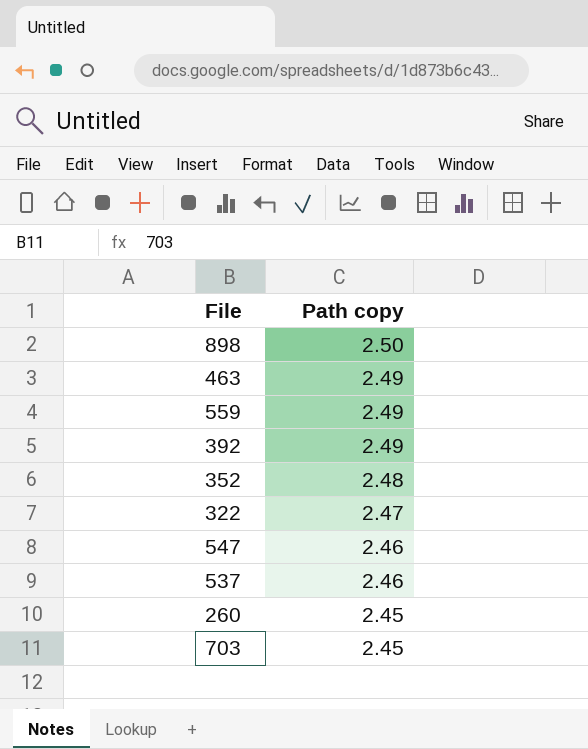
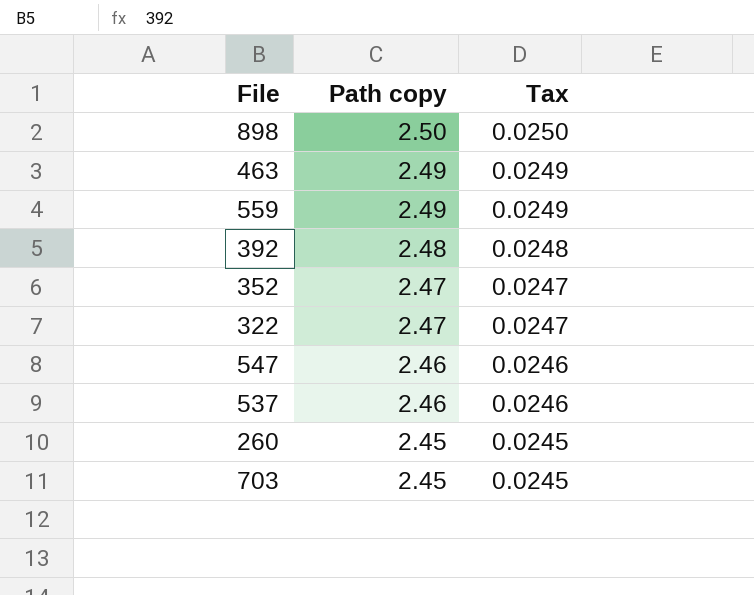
column Tax | formula: none -> [Path copy] * 0.01
392 | Path copy: 2.49 -> 2.48
352 | Path copy: 2.48 -> 2.47

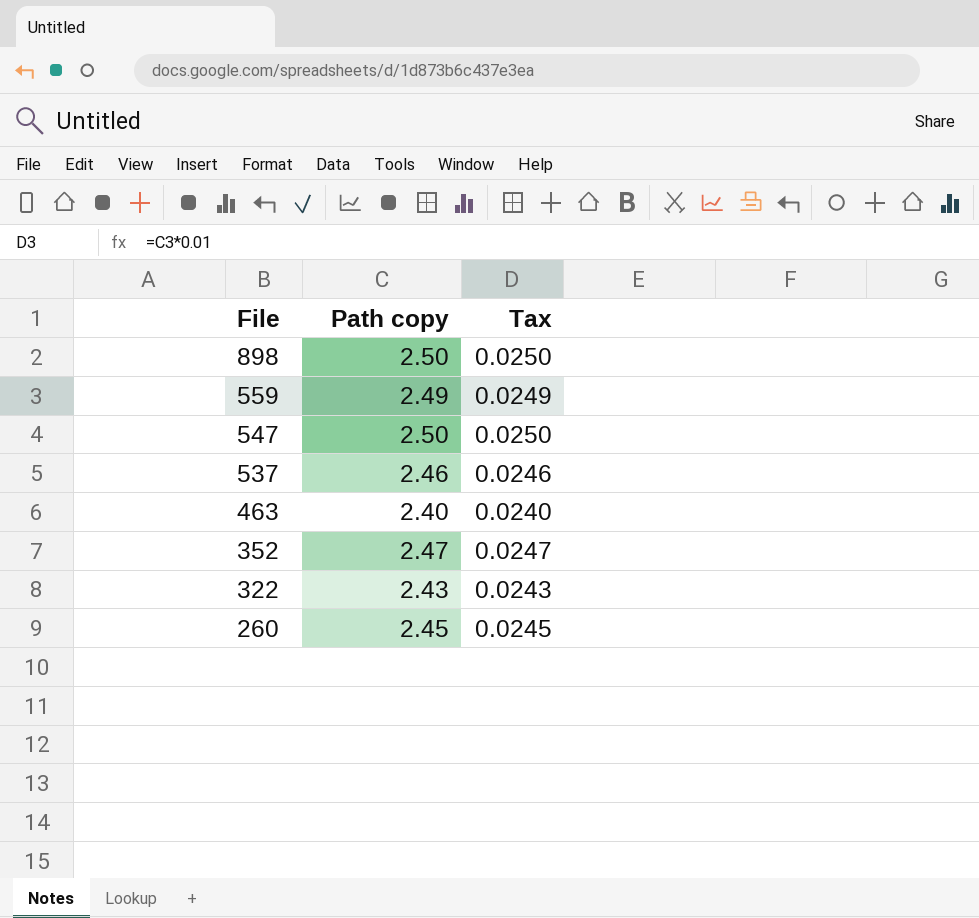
row order: Path copy descending -> File descending
row 392: 2.48 | 0.0248 -> none
row 703: 2.45 | 0.0245 -> none
547 | Path copy: 2.46 -> 2.50
547 | Tax: 0.0246 -> 0.0250
463 | Path copy: 2.49 -> 2.40
463 | Tax: 0.0249 -> 0.0240
322 | Path copy: 2.47 -> 2.43
322 | Tax: 0.0247 -> 0.0243

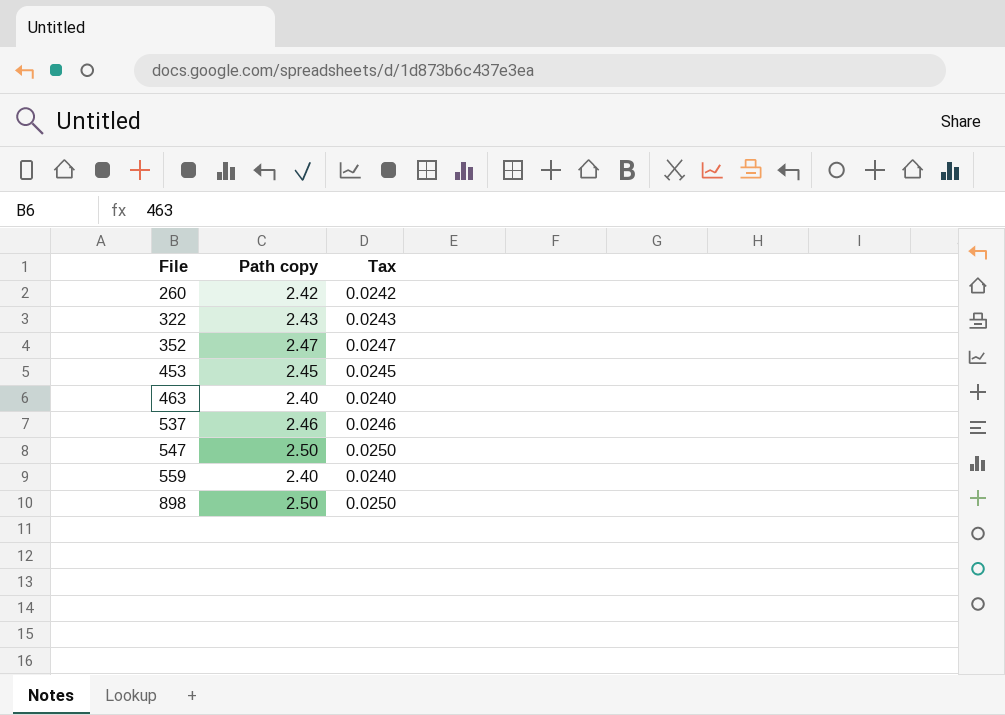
row order: File descending -> File ascending
260 | Path copy: 2.45 -> 2.42
260 | Tax: 0.0245 -> 0.0242
row 453: none -> 2.45 | 0.0245
559 | Path copy: 2.49 -> 2.40
559 | Tax: 0.0249 -> 0.0240

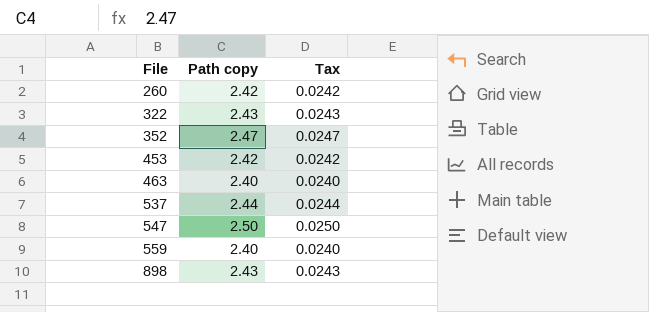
453 | Path copy: 2.45 -> 2.42
453 | Tax: 0.0245 -> 0.0242
537 | Path copy: 2.46 -> 2.44
537 | Tax: 0.0246 -> 0.0244
898 | Path copy: 2.50 -> 2.43
898 | Tax: 0.0250 -> 0.0243

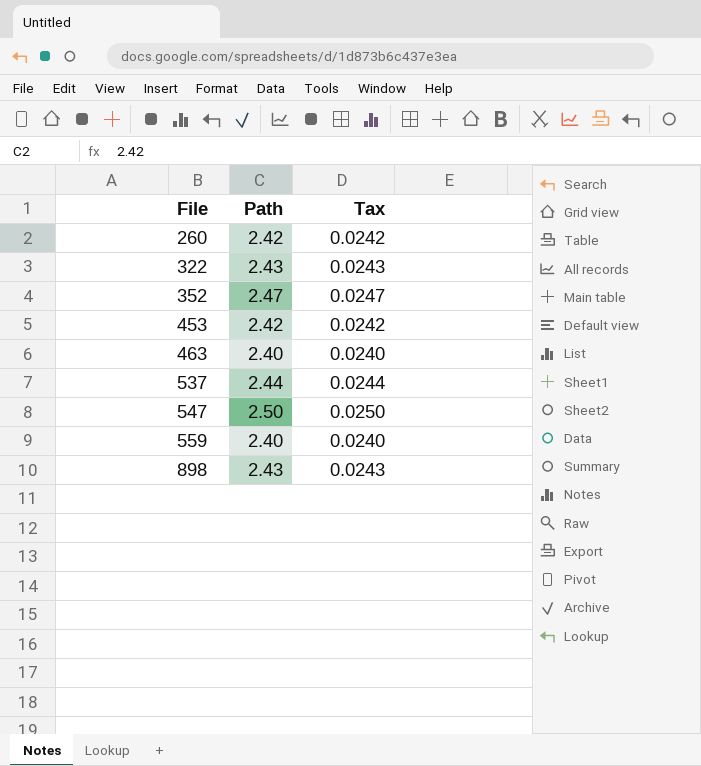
column name: Path copy -> Path

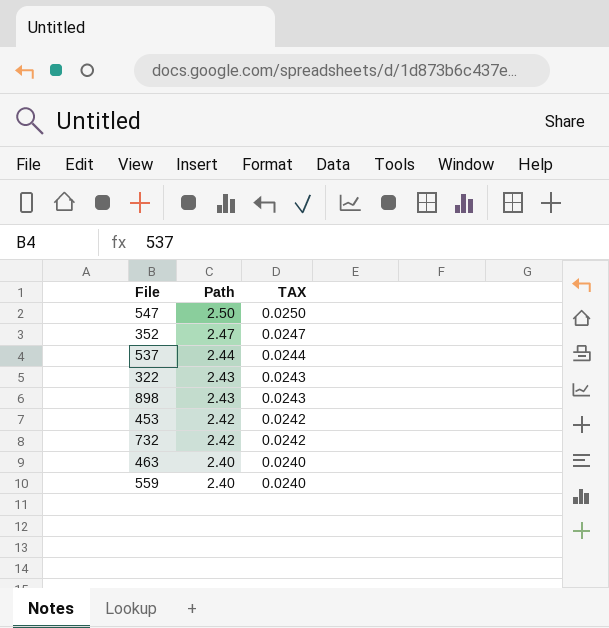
row order: File ascending -> Path descending
column name: Tax -> TAX
row 260: 2.42 | 0.0242 -> none
row 732: none -> 2.42 | 0.0242

